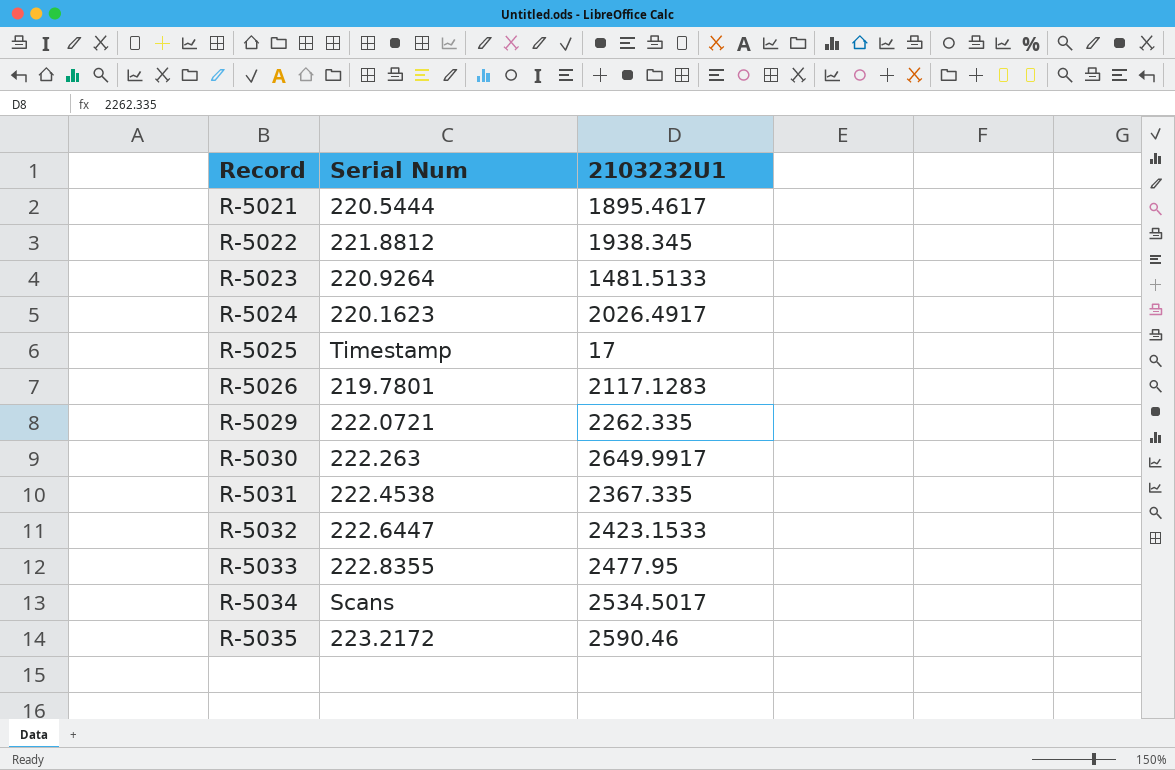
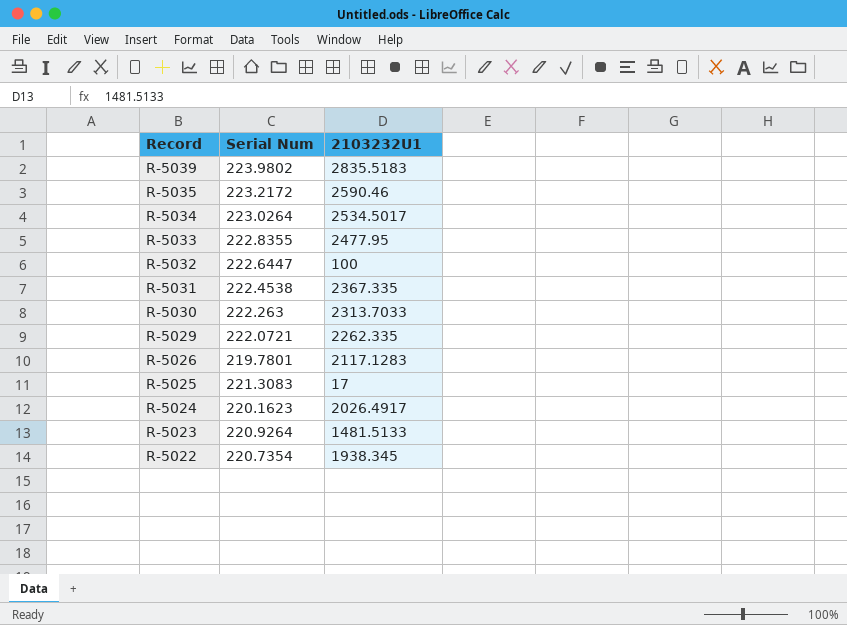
row order: Record ascending -> Record descending
row R-5021: 220.5444 | 1895.4617 -> none
row R-5039: none -> 223.9802 | 2835.5183
R-5034 | Serial Num: Scans -> 223.0264
R-5032 | 2103232U1: 2423.1533 -> 100
R-5030 | 2103232U1: 2649.9917 -> 2313.7033
R-5025 | Serial Num: Timestamp -> 221.3083
R-5022 | Serial Num: 221.8812 -> 220.7354

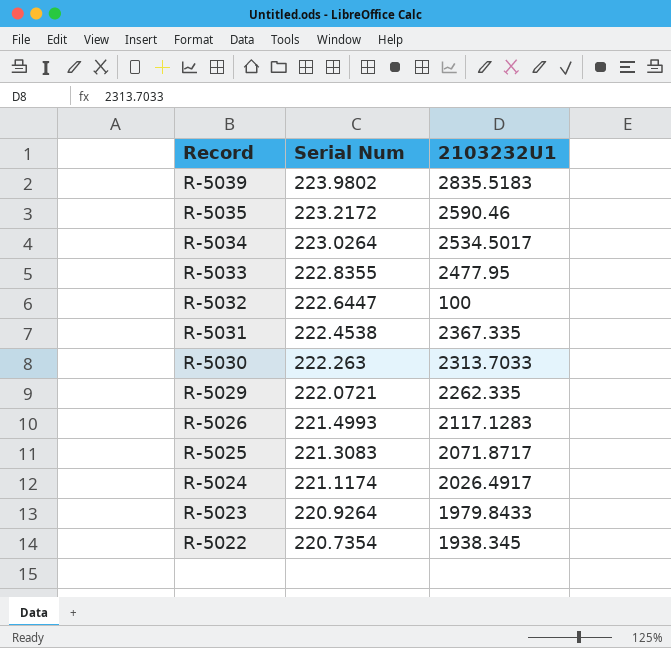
R-5026 | Serial Num: 219.7801 -> 221.4993
R-5025 | 2103232U1: 17 -> 2071.8717
R-5024 | Serial Num: 220.1623 -> 221.1174
R-5023 | 2103232U1: 1481.5133 -> 1979.8433

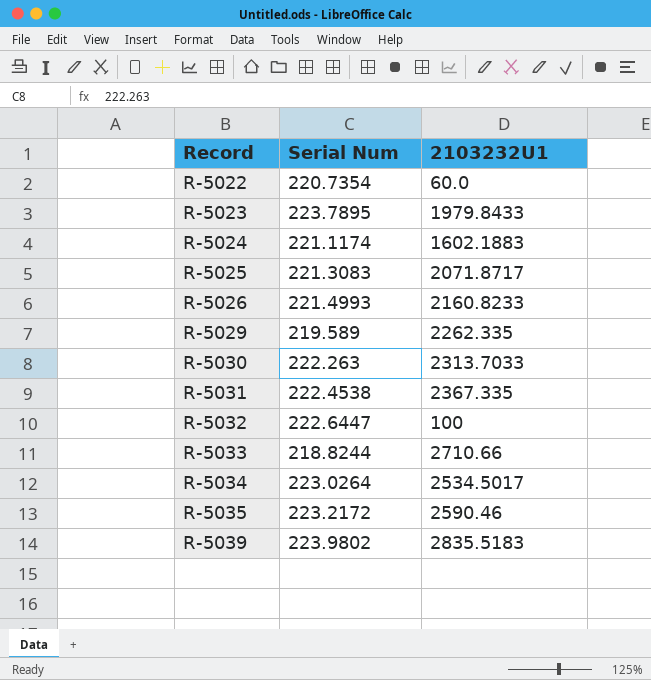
row order: Record descending -> Record ascending
R-5022 | 2103232U1: 1938.345 -> 60.0
R-5023 | Serial Num: 220.9264 -> 223.7895
R-5024 | 2103232U1: 2026.4917 -> 1602.1883
R-5026 | 2103232U1: 2117.1283 -> 2160.8233
R-5029 | Serial Num: 222.0721 -> 219.589
R-5033 | Serial Num: 222.8355 -> 218.8244
R-5033 | 2103232U1: 2477.95 -> 2710.66

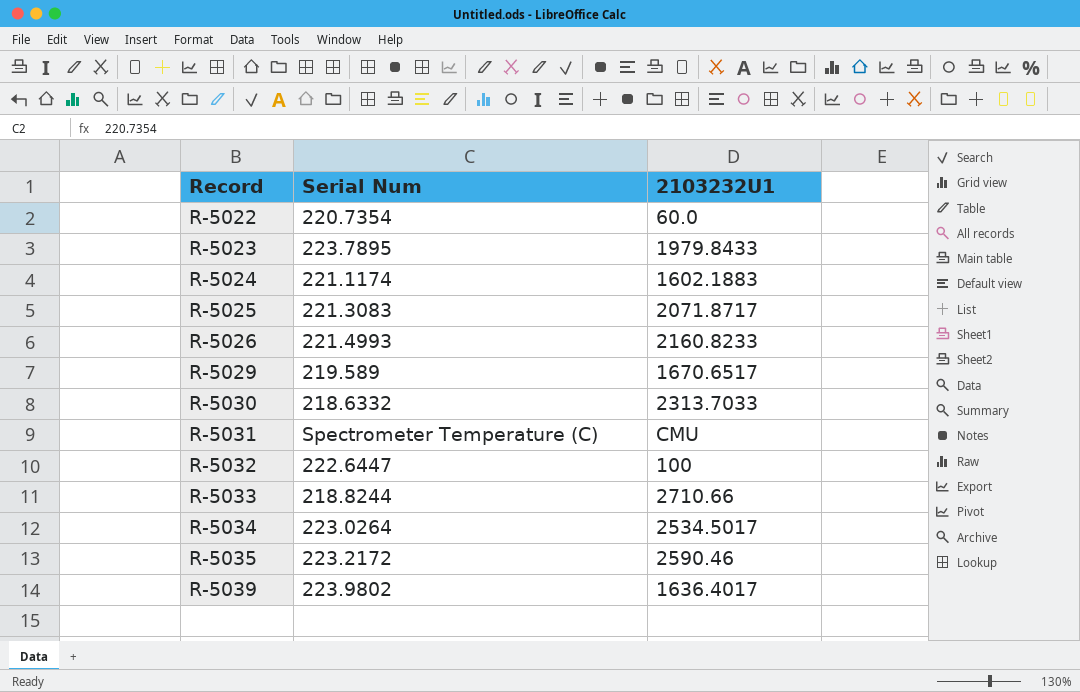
R-5029 | 2103232U1: 2262.335 -> 1670.6517
R-5030 | Serial Num: 222.263 -> 218.6332
R-5031 | Serial Num: 222.4538 -> Spectrometer Temperature (C)
R-5031 | 2103232U1: 2367.335 -> CMU
R-5039 | 2103232U1: 2835.5183 -> 1636.4017

